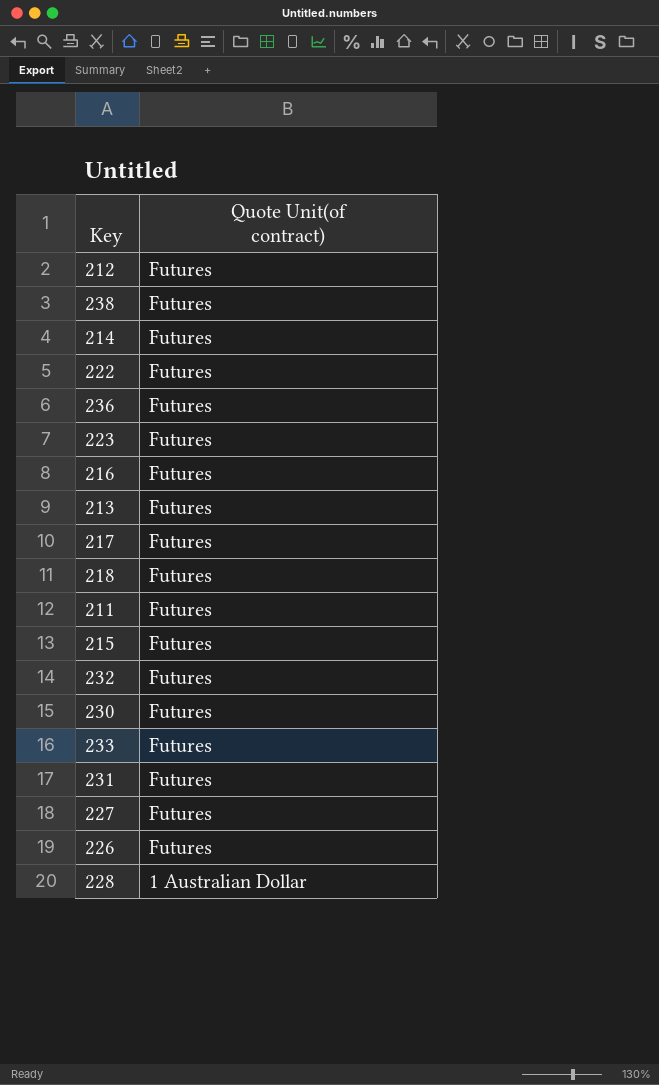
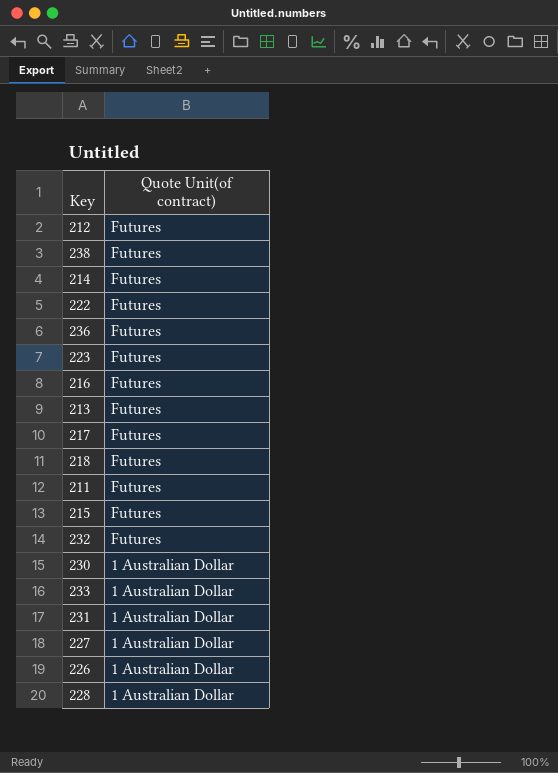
230 | Quote Unit(of contract): Futures -> 1 Australian Dollar
233 | Quote Unit(of contract): Futures -> 1 Australian Dollar
231 | Quote Unit(of contract): Futures -> 1 Australian Dollar
227 | Quote Unit(of contract): Futures -> 1 Australian Dollar
226 | Quote Unit(of contract): Futures -> 1 Australian Dollar

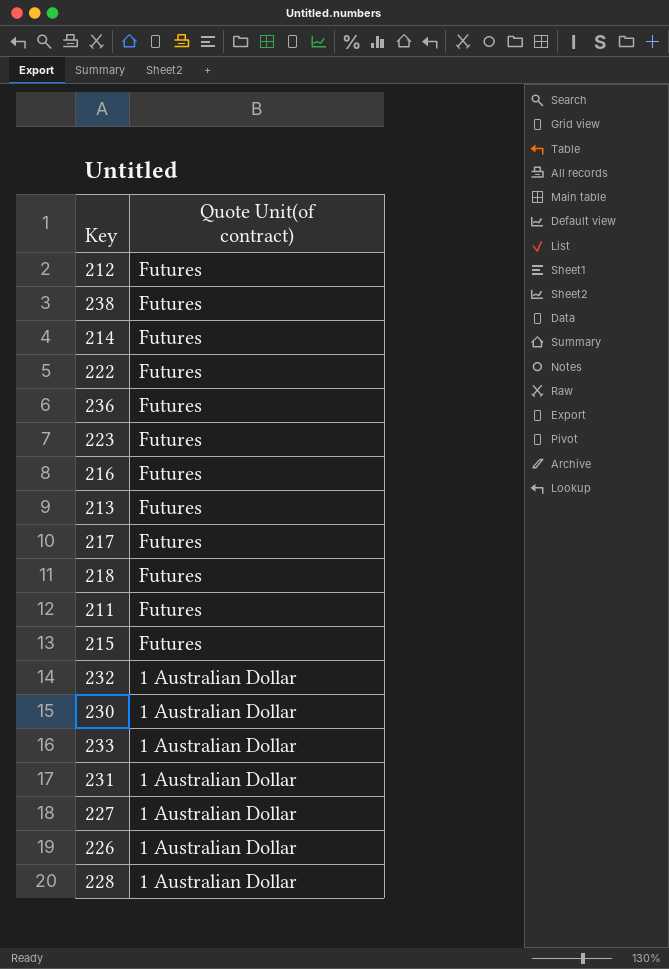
232 | Quote Unit(of contract): Futures -> 1 Australian Dollar

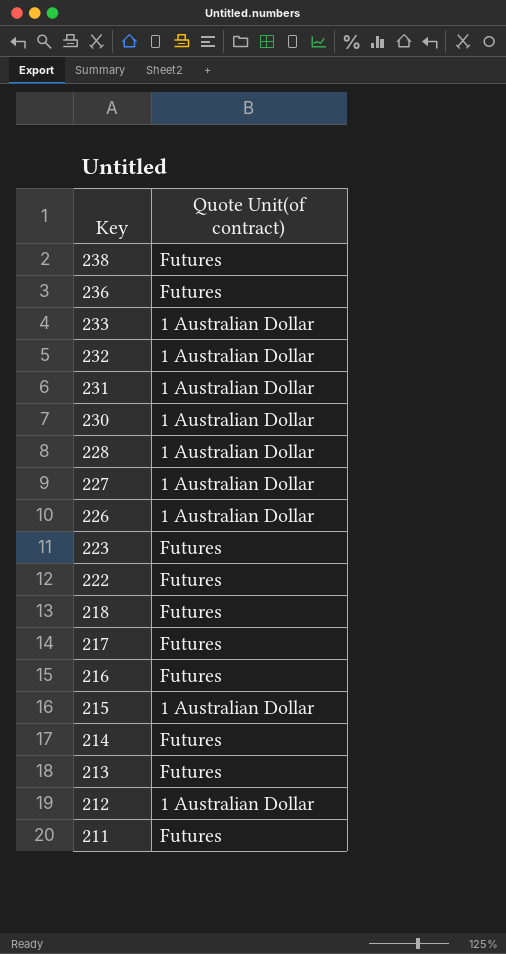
row order: Quote Unit(of contract) descending -> Key descending
215 | Quote Unit(of contract): Futures -> 1 Australian Dollar
212 | Quote Unit(of contract): Futures -> 1 Australian Dollar

